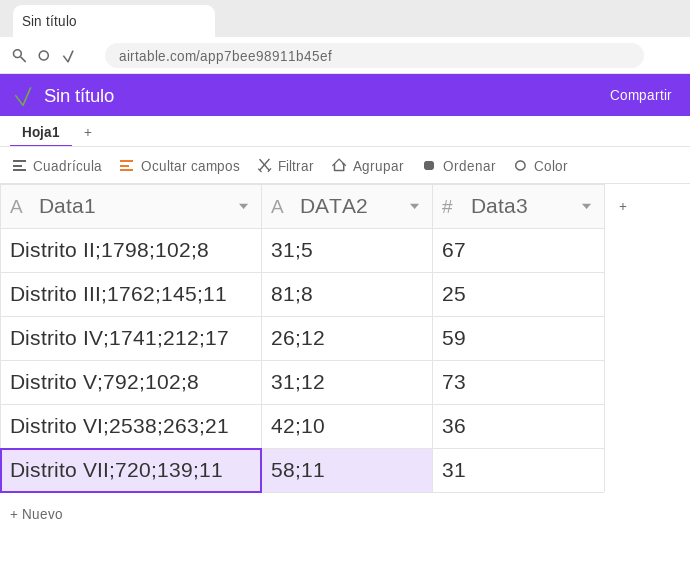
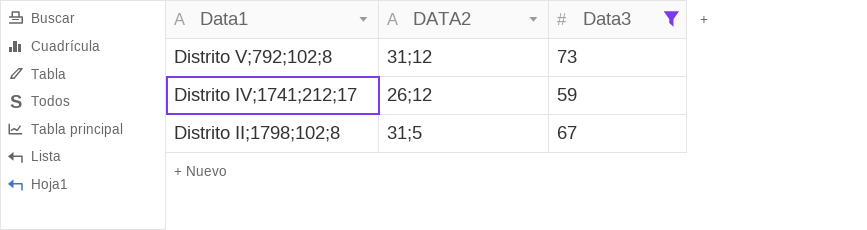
filter: none -> Data3 >= 59
row order: Data1 ascending -> Data1 descending

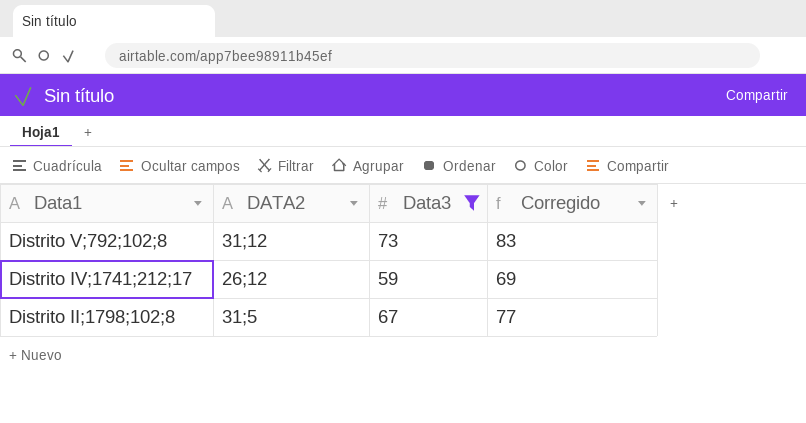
column Corregido | formula: none -> [Data3] + 10

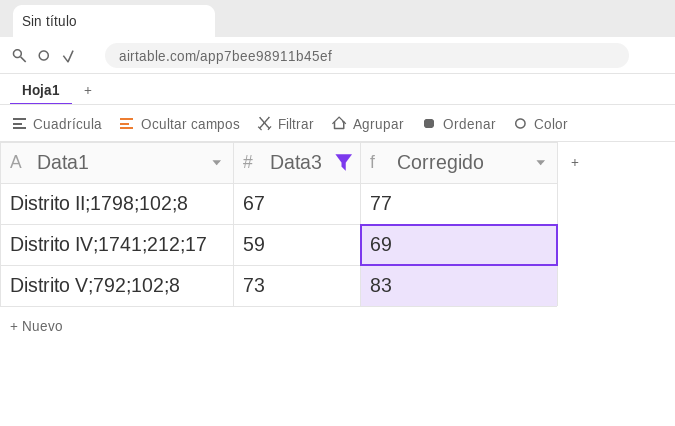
row order: Data1 descending -> Data1 ascending
column DATA2 | position: 2 -> none

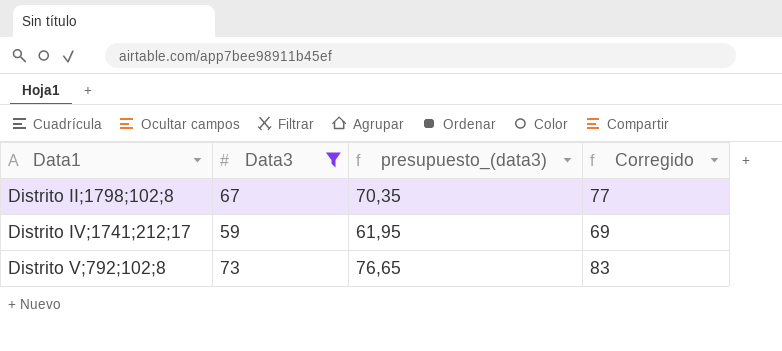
column presupuesto_(data3) | formula: none -> [Data3] * 1,05

